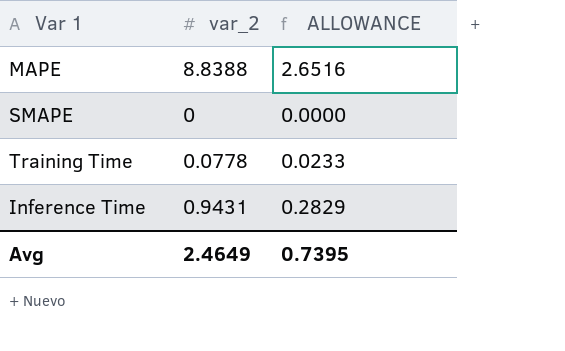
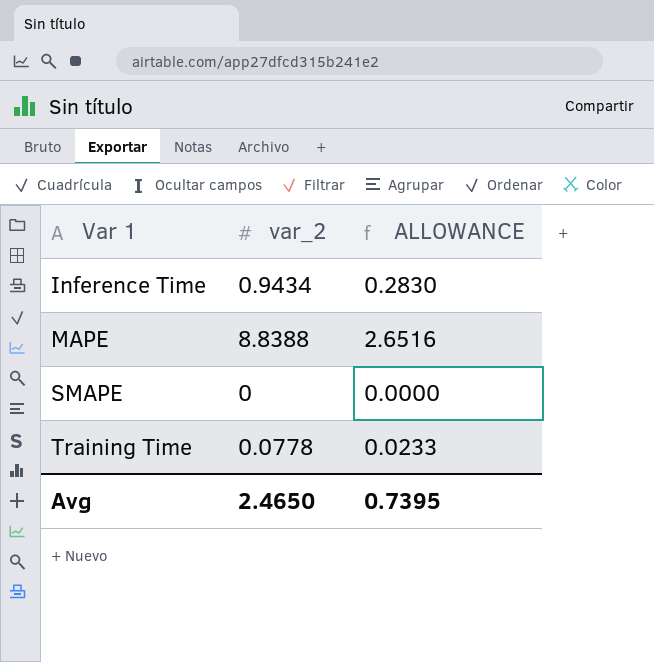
row order: none -> Var 1 ascending
Inference Time | var_2: 0.9431 -> 0.9434
Inference Time | ALLOWANCE: 0.2829 -> 0.2830
Avg | var_2: 2.4649 -> 2.4650

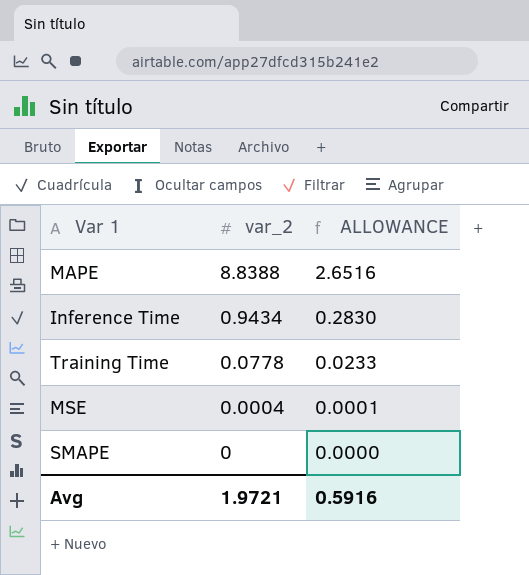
row order: Var 1 ascending -> var_2 descending
row MSE: none -> 0.0004 | 0.0001
Avg | var_2: 2.4650 -> 1.9721
Avg | ALLOWANCE: 0.7395 -> 0.5916

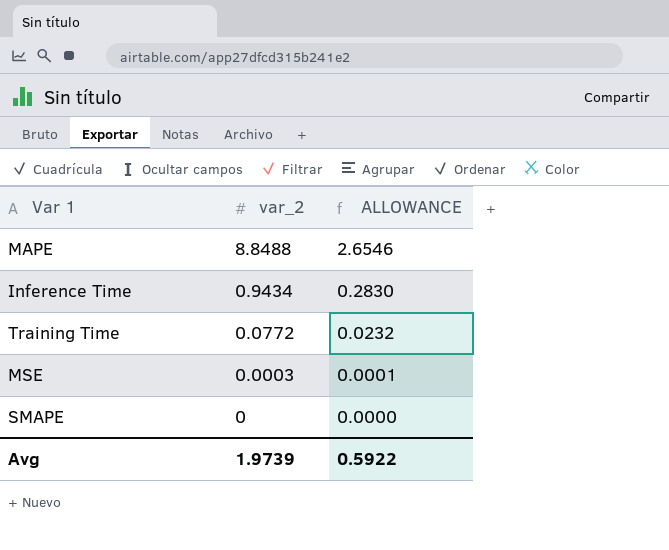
MAPE | var_2: 8.8388 -> 8.8488
MAPE | ALLOWANCE: 2.6516 -> 2.6546
Training Time | var_2: 0.0778 -> 0.0772
Training Time | ALLOWANCE: 0.0233 -> 0.0232
MSE | var_2: 0.0004 -> 0.0003
Avg | var_2: 1.9721 -> 1.9739
Avg | ALLOWANCE: 0.5916 -> 0.5922

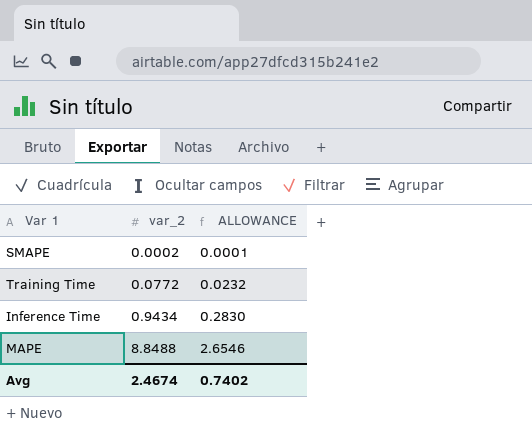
row order: var_2 descending -> var_2 ascending
row MSE: 0.0003 | 0.0001 -> none
SMAPE | var_2: 0 -> 0.0002
SMAPE | ALLOWANCE: 0.0000 -> 0.0001
Avg | var_2: 1.9739 -> 2.4674
Avg | ALLOWANCE: 0.5922 -> 0.7402

